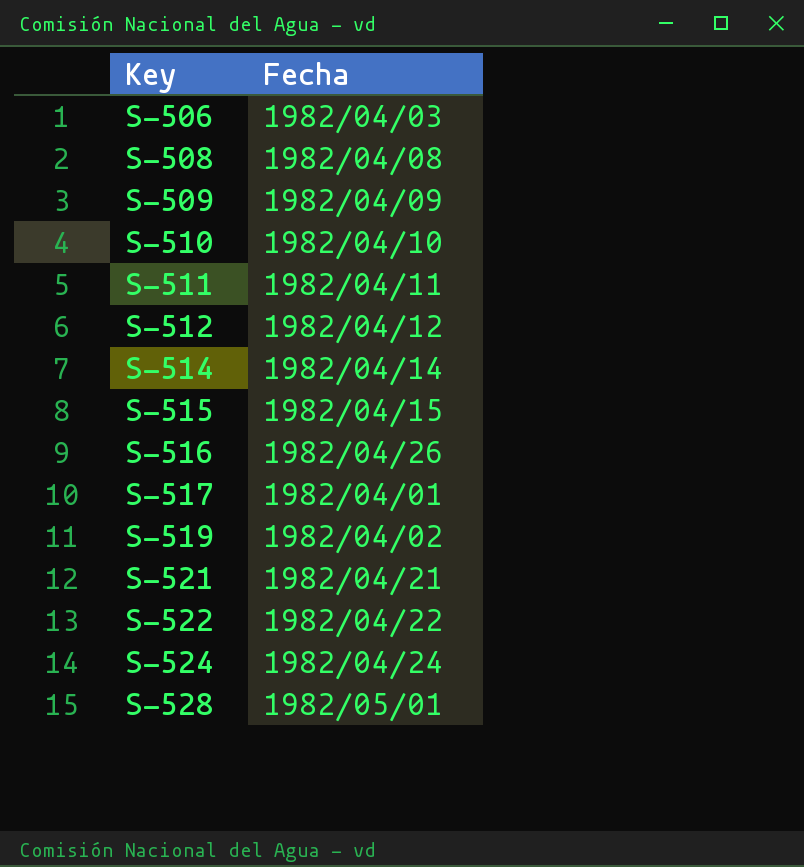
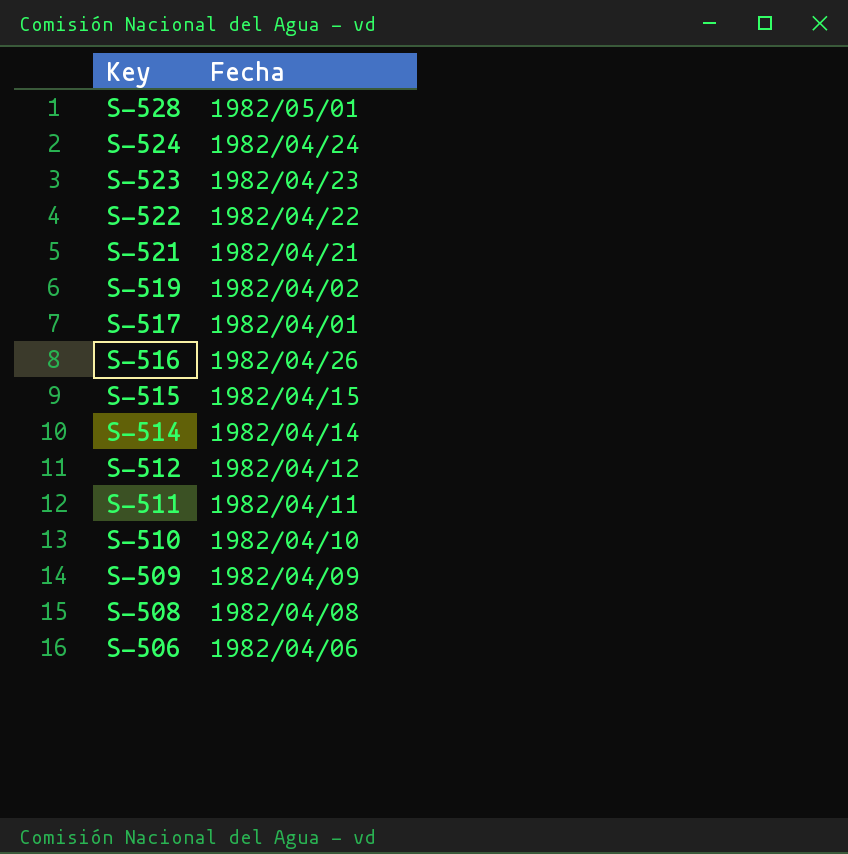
row order: Key ascending -> Key descending
row S-523: none -> 1982/04/23
S-506 | Fecha: 1982/04/03 -> 1982/04/06

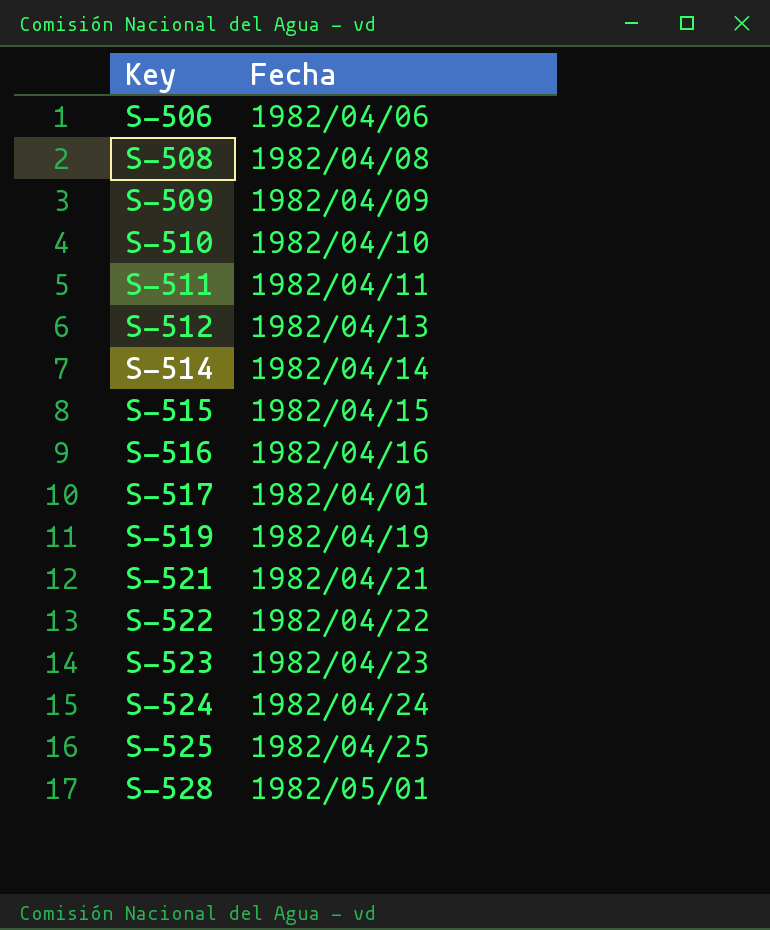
row order: Key descending -> Key ascending
S-512 | Fecha: 1982/04/12 -> 1982/04/13
S-516 | Fecha: 1982/04/26 -> 1982/04/16
S-519 | Fecha: 1982/04/02 -> 1982/04/19
row S-525: none -> 1982/04/25

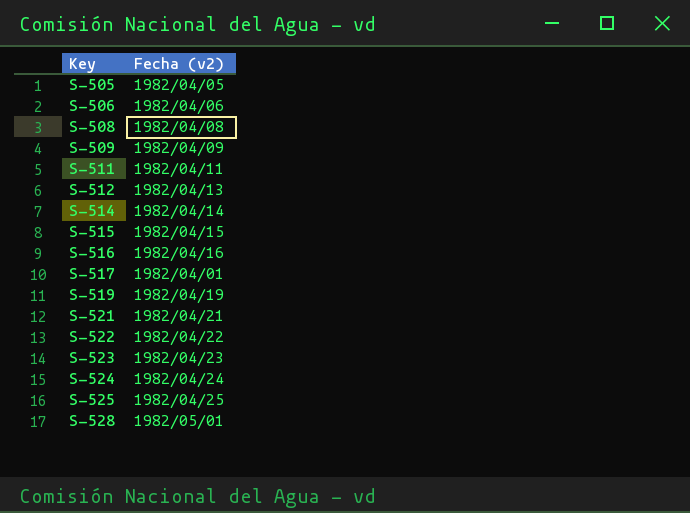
column name: Fecha -> Fecha (v2)
row S-510: 1982/04/10 -> none
row S-505: none -> 1982/04/05

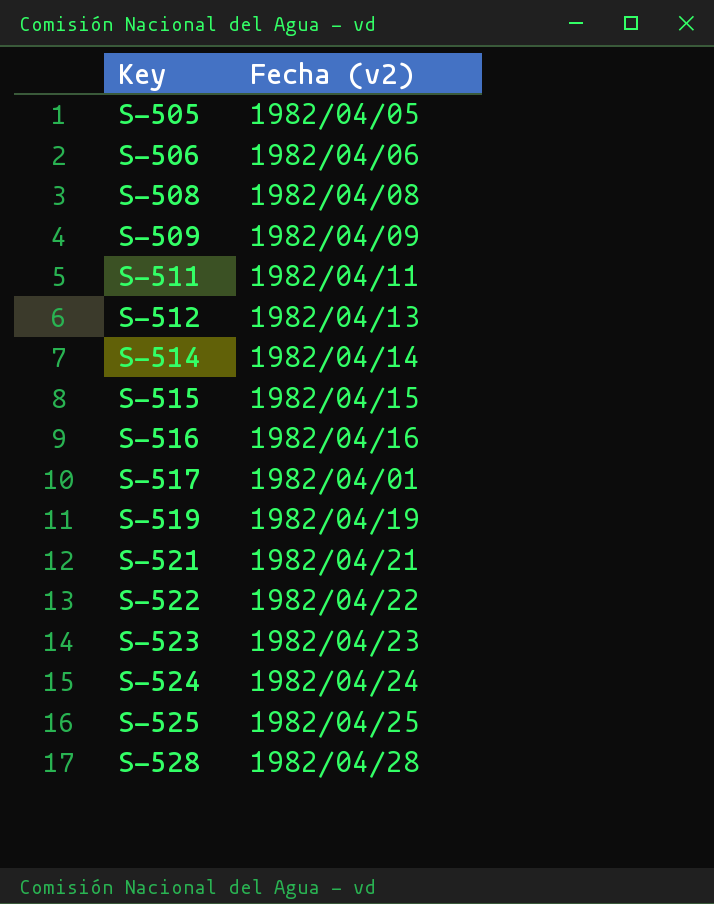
S-528 | Fecha (v2): 1982/05/01 -> 1982/04/28

